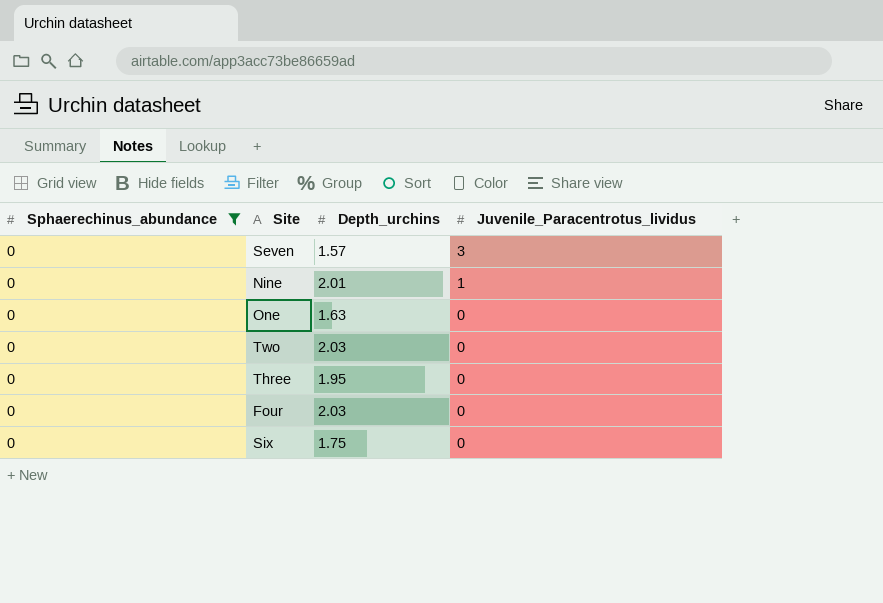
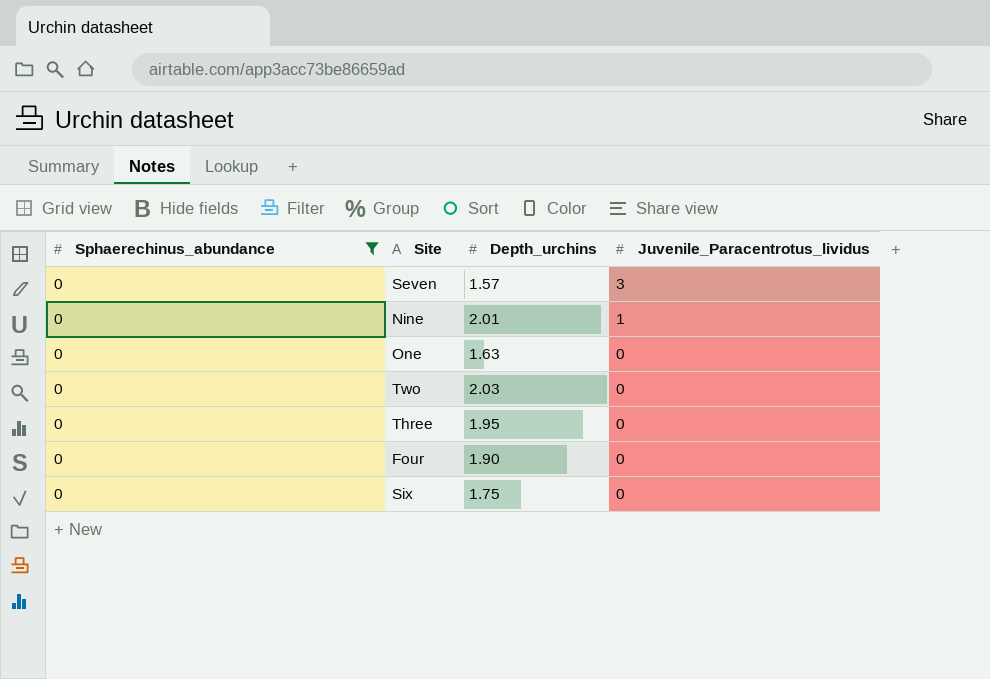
Four | Depth_urchins: 2.03 -> 1.90

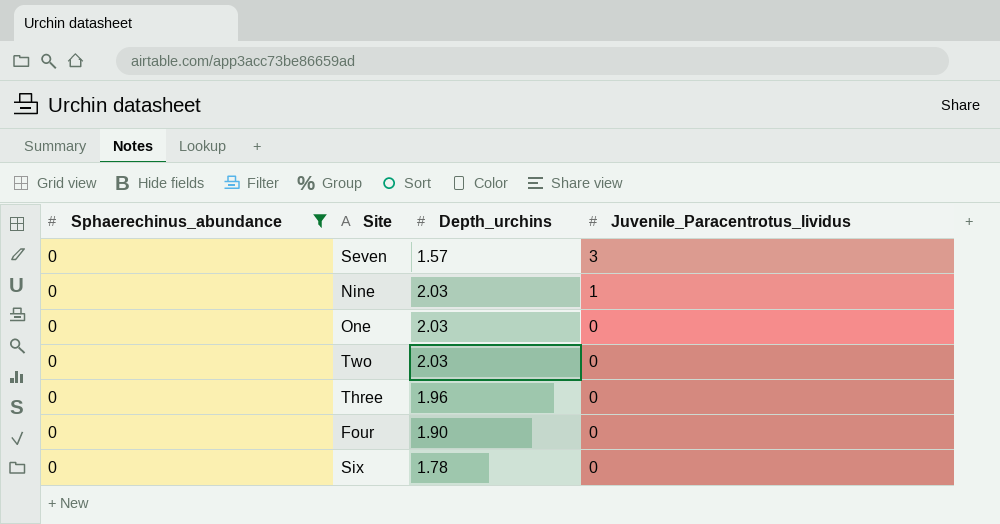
Nine | Depth_urchins: 2.01 -> 2.03
One | Depth_urchins: 1.63 -> 2.03
Three | Depth_urchins: 1.95 -> 1.96
Six | Depth_urchins: 1.75 -> 1.78

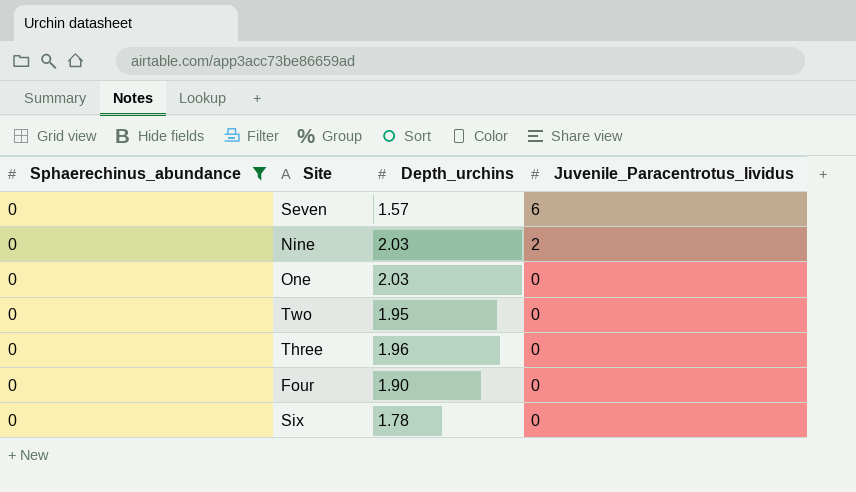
Seven | Juvenile_Paracentrotus_lividus: 3 -> 6
Nine | Juvenile_Paracentrotus_lividus: 1 -> 2
Two | Depth_urchins: 2.03 -> 1.95

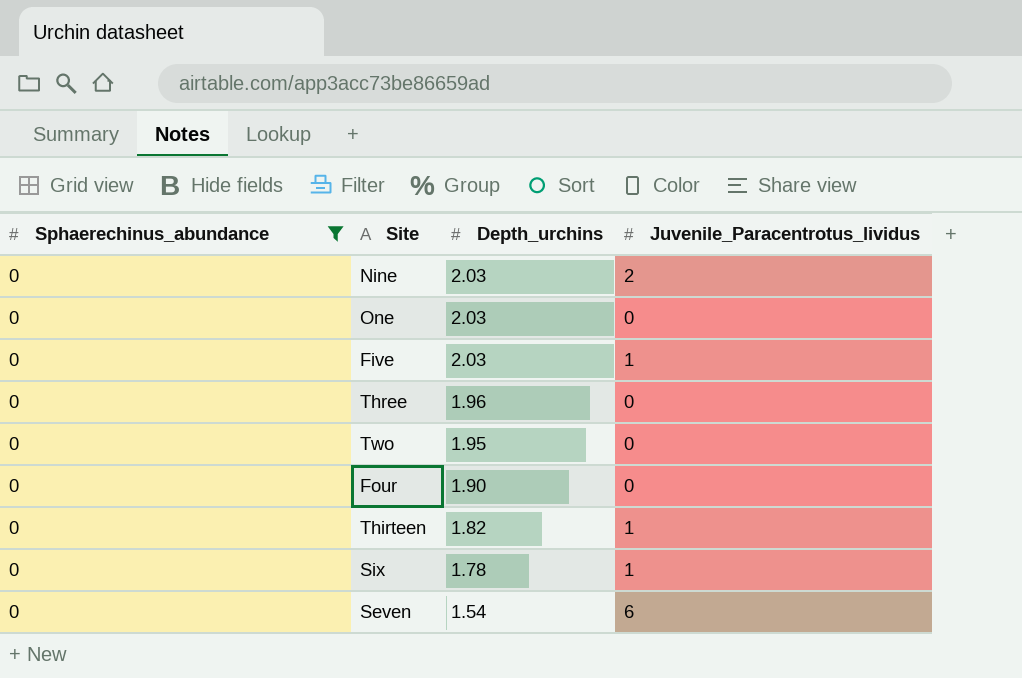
row order: Juvenile_Paracentrotus_lividus descending -> Depth_urchins descending
row Five: none -> 0 | 2.03 | 1
row Thirteen: none -> 0 | 1.82 | 1
Six | Juvenile_Paracentrotus_lividus: 0 -> 1
Seven | Depth_urchins: 1.57 -> 1.54

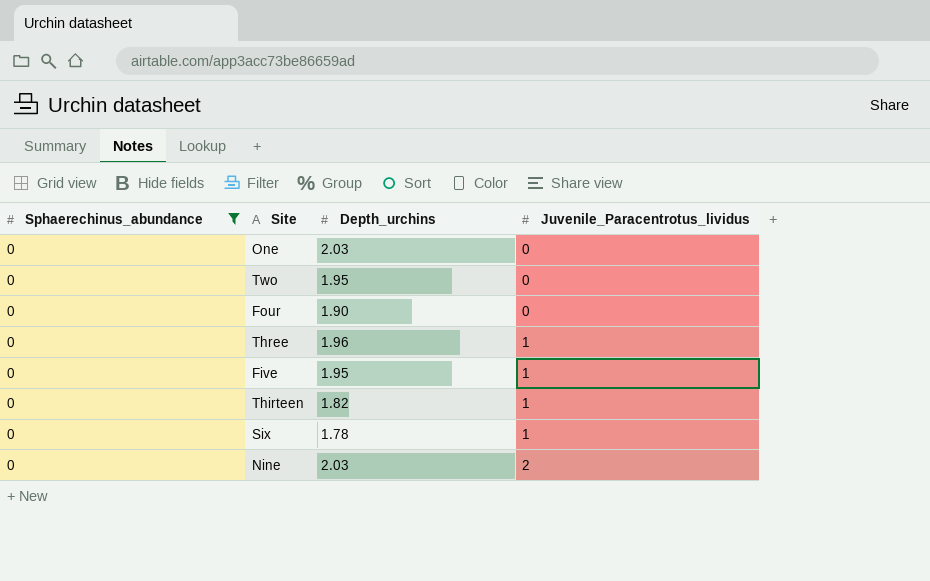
row order: Depth_urchins descending -> Juvenile_Paracentrotus_lividus ascending
row Seven: 0 | 1.54 | 6 -> none
Three | Juvenile_Paracentrotus_lividus: 0 -> 1
Five | Depth_urchins: 2.03 -> 1.95

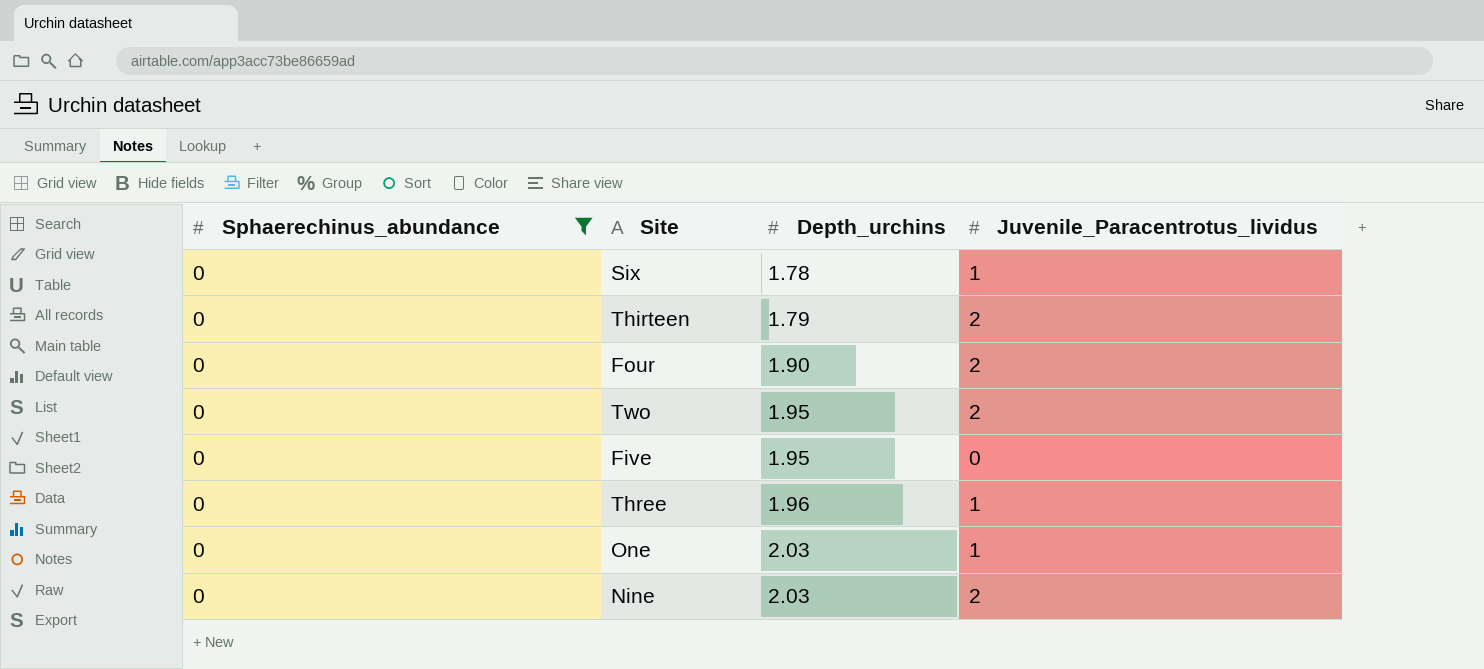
row order: Juvenile_Paracentrotus_lividus ascending -> Depth_urchins ascending
Thirteen | Depth_urchins: 1.82 -> 1.79
Thirteen | Juvenile_Paracentrotus_lividus: 1 -> 2
Four | Juvenile_Paracentrotus_lividus: 0 -> 2
Two | Juvenile_Paracentrotus_lividus: 0 -> 2
Five | Juvenile_Paracentrotus_lividus: 1 -> 0
One | Juvenile_Paracentrotus_lividus: 0 -> 1

